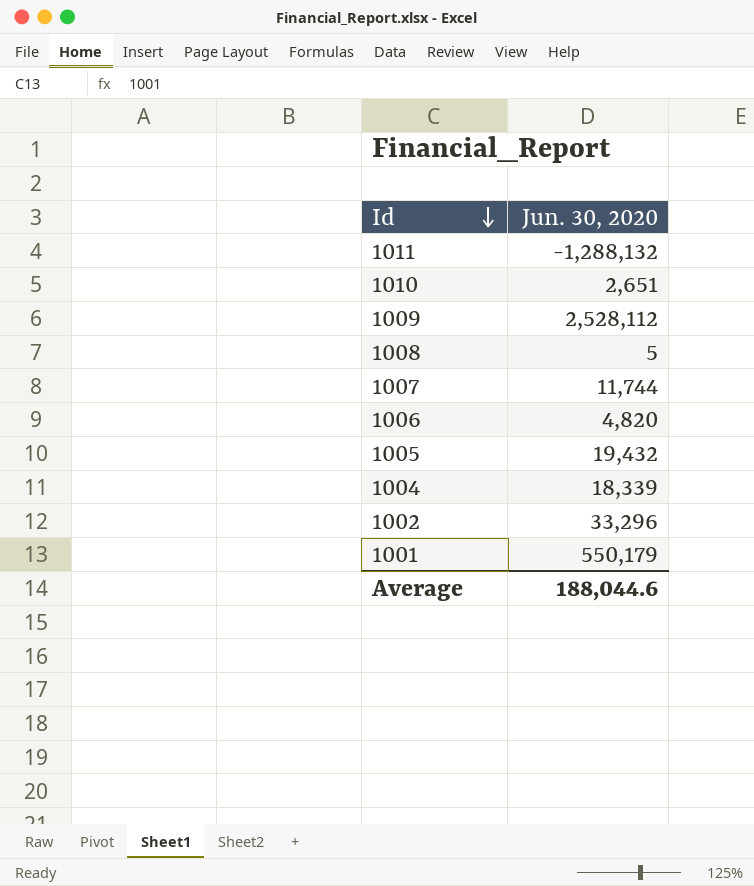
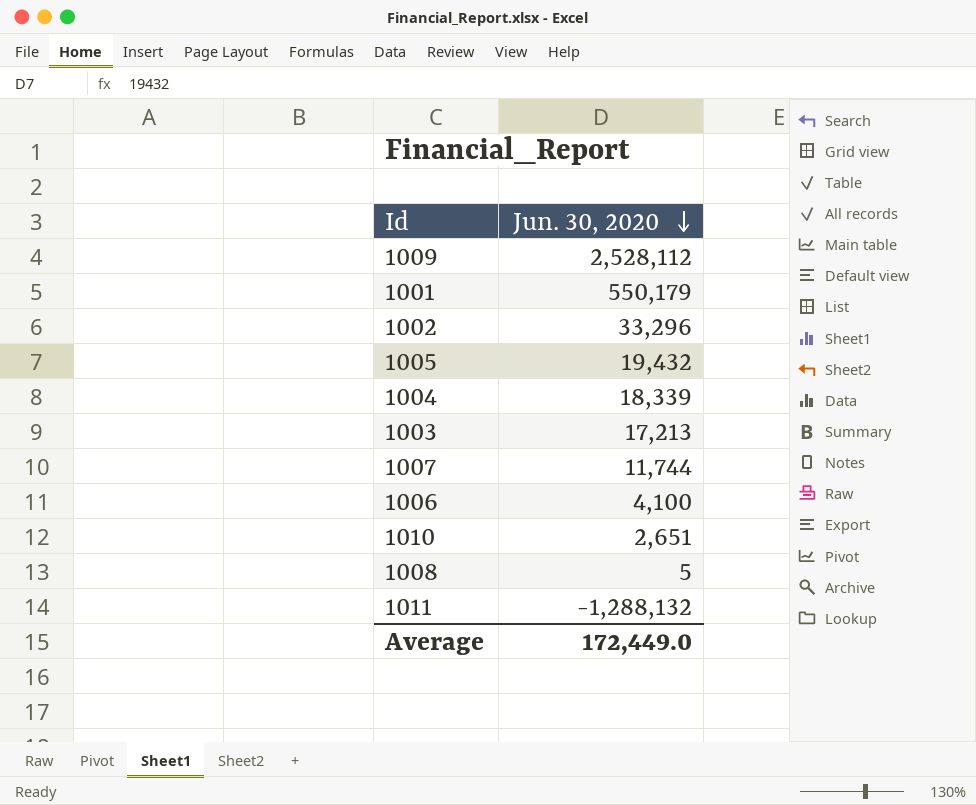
row order: Id descending -> Jun. 30, 2020 descending
row 1003: none -> 17,213
1006 | Jun. 30, 2020: 4,820 -> 4,100
Average | Jun. 30, 2020: 188,044.6 -> 172,449.0

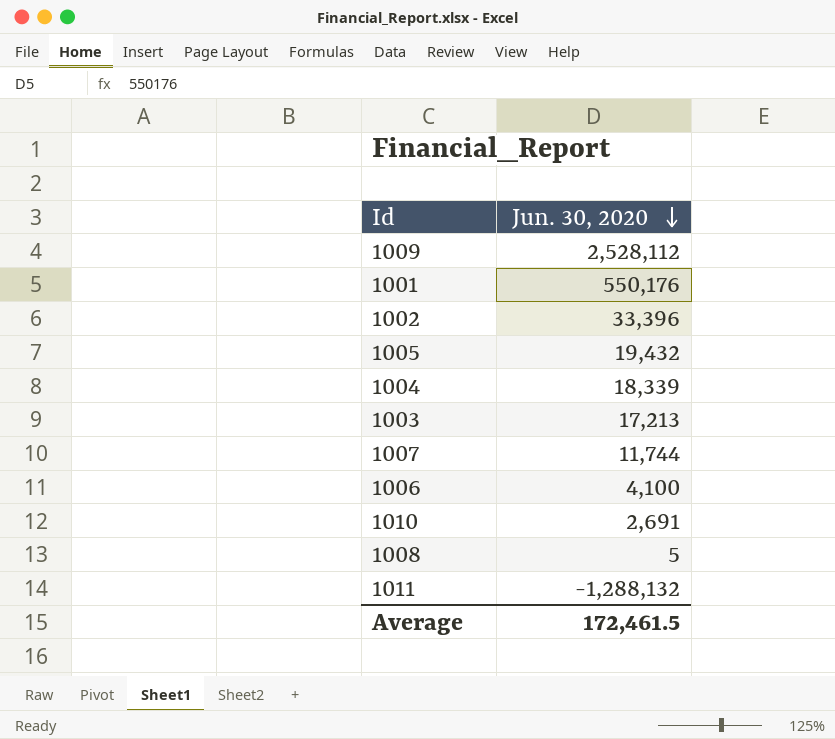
1001 | Jun. 30, 2020: 550,179 -> 550,176
1002 | Jun. 30, 2020: 33,296 -> 33,396
1010 | Jun. 30, 2020: 2,651 -> 2,691
Average | Jun. 30, 2020: 172,449.0 -> 172,461.5

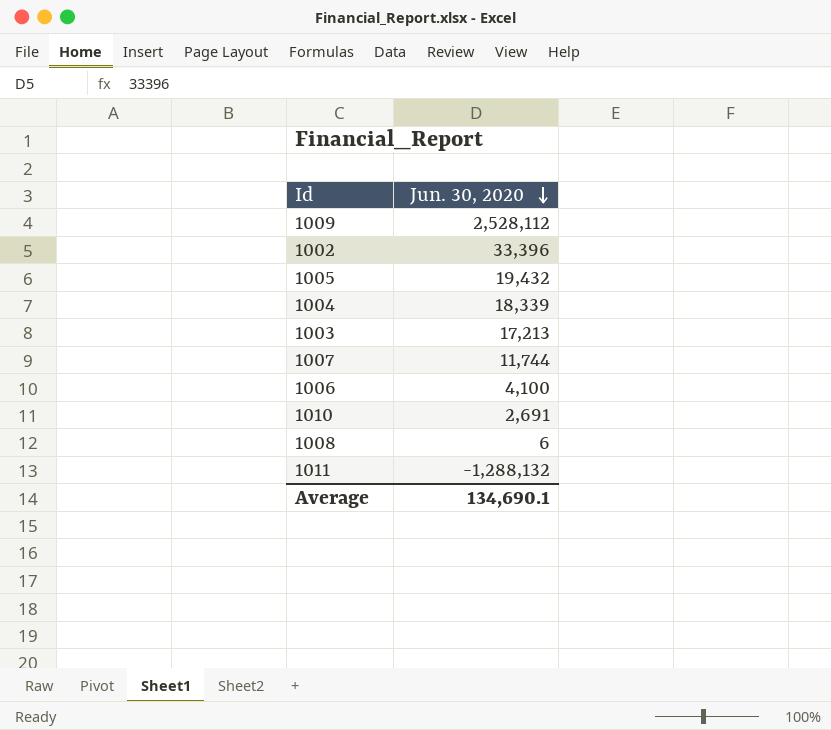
row 1001: 550,176 -> none
1008 | Jun. 30, 2020: 5 -> 6
Average | Jun. 30, 2020: 172,461.5 -> 134,690.1

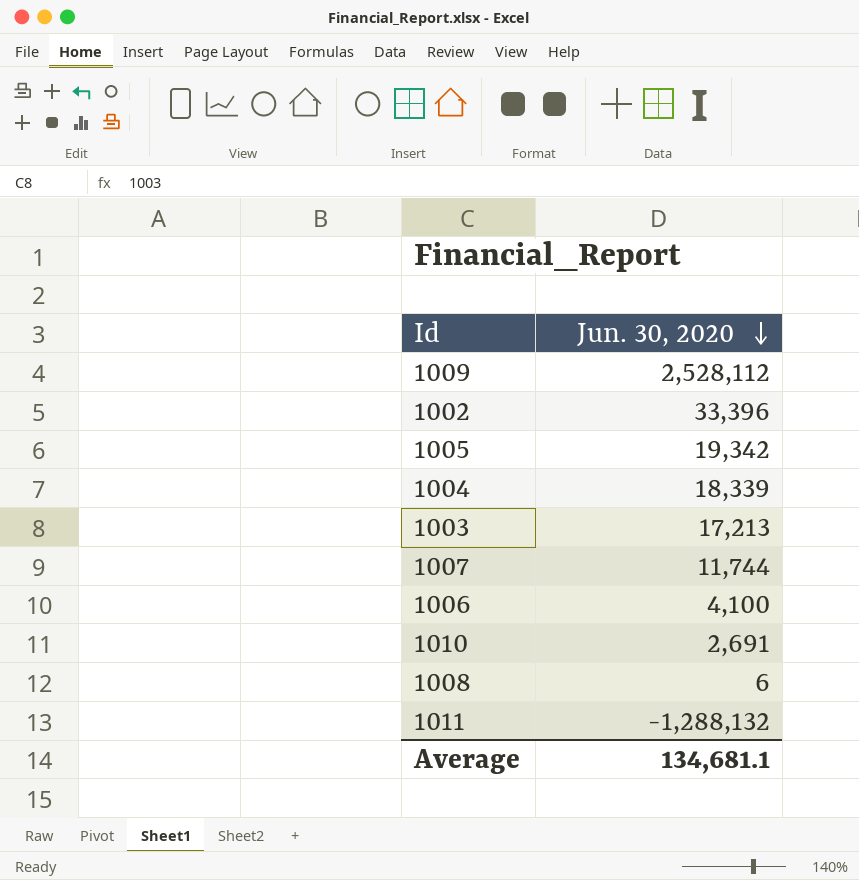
1005 | Jun. 30, 2020: 19,432 -> 19,342
Average | Jun. 30, 2020: 134,690.1 -> 134,681.1

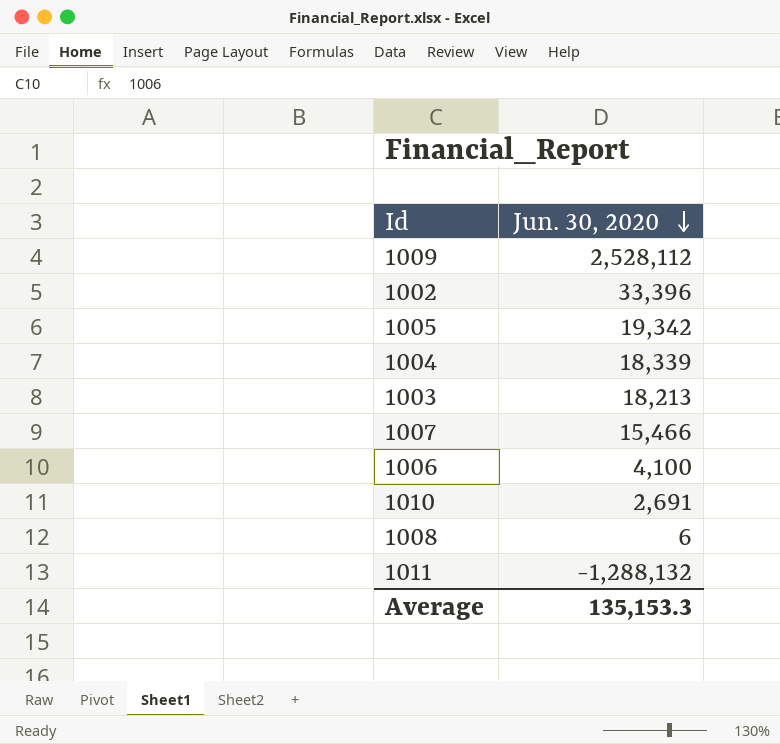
1003 | Jun. 30, 2020: 17,213 -> 18,213
1007 | Jun. 30, 2020: 11,744 -> 15,466
Average | Jun. 30, 2020: 134,681.1 -> 135,153.3

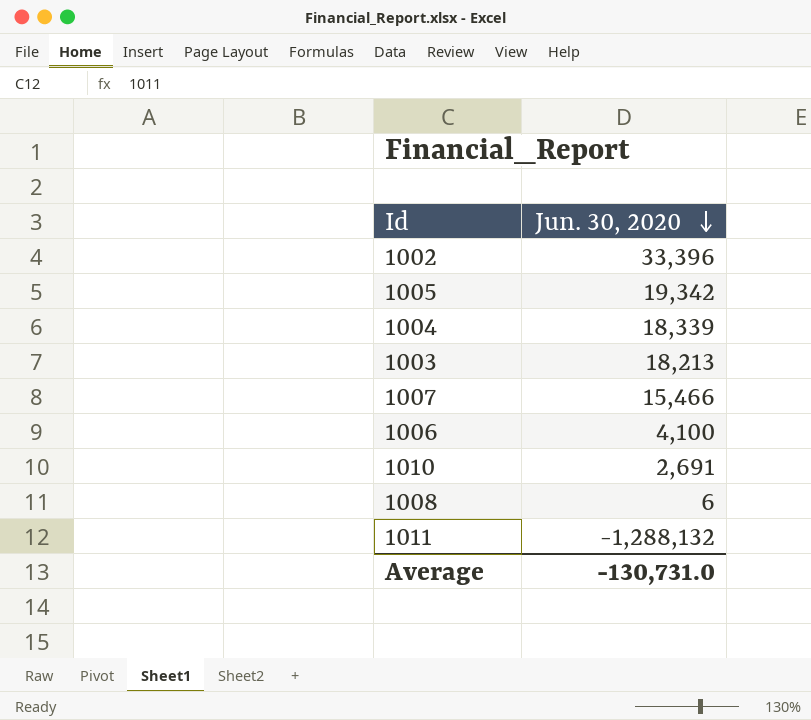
row 1009: 2,528,112 -> none
Average | Jun. 30, 2020: 135,153.3 -> -130,731.0

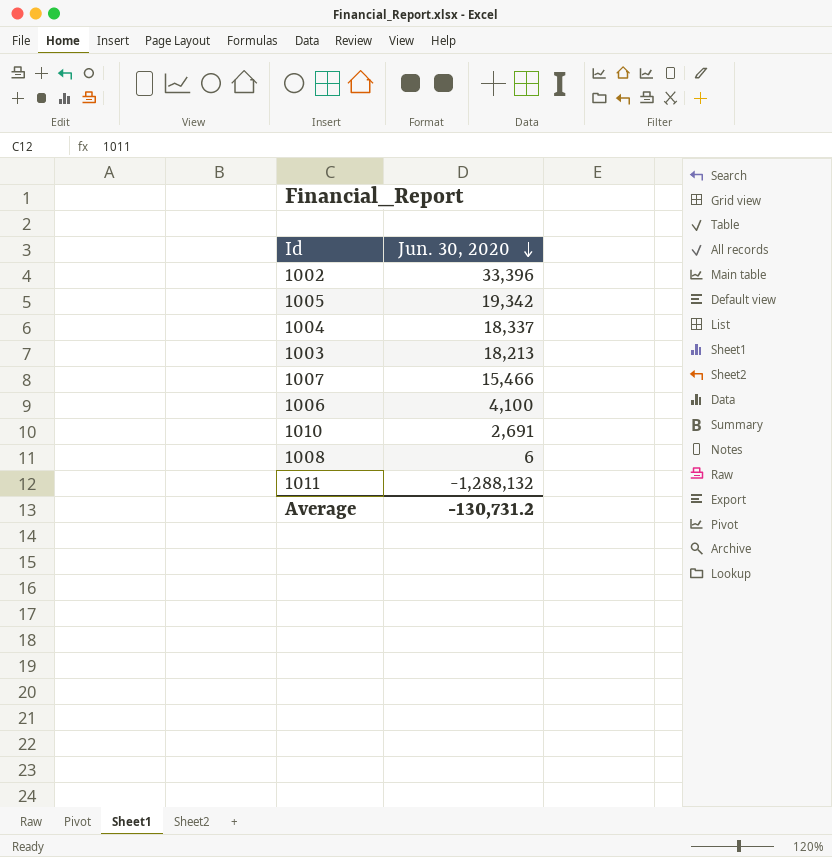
1004 | Jun. 30, 2020: 18,339 -> 18,337
Average | Jun. 30, 2020: -130,731.0 -> -130,731.2

